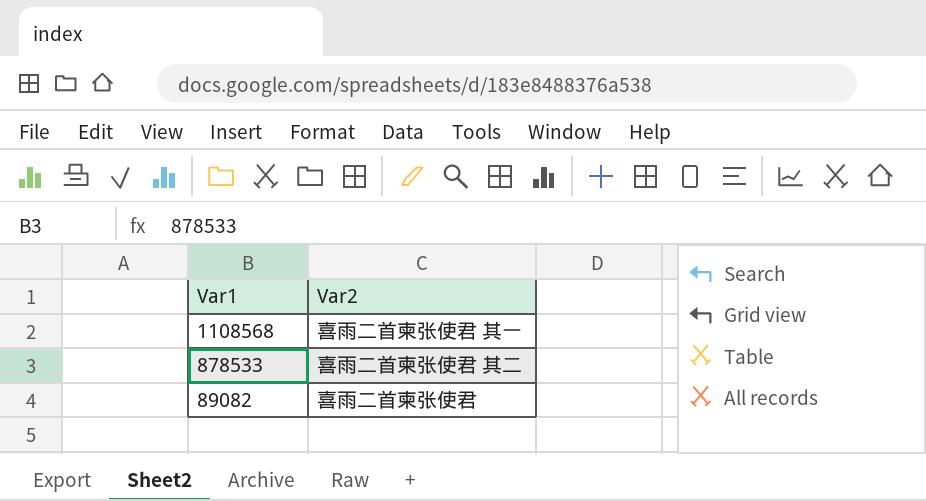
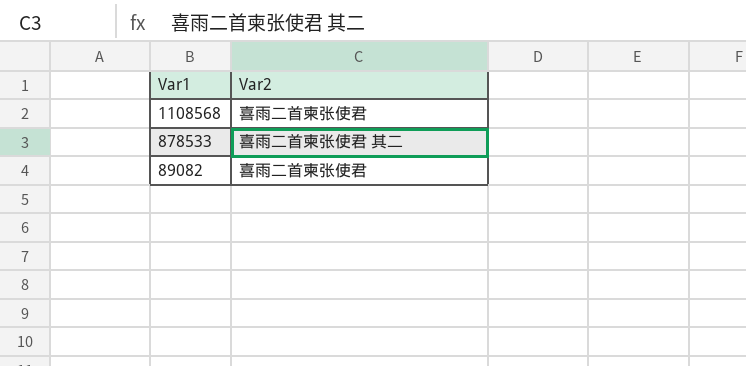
1108568 | Var2: 喜雨二首柬张使君 其一 -> 喜雨二首柬张使君

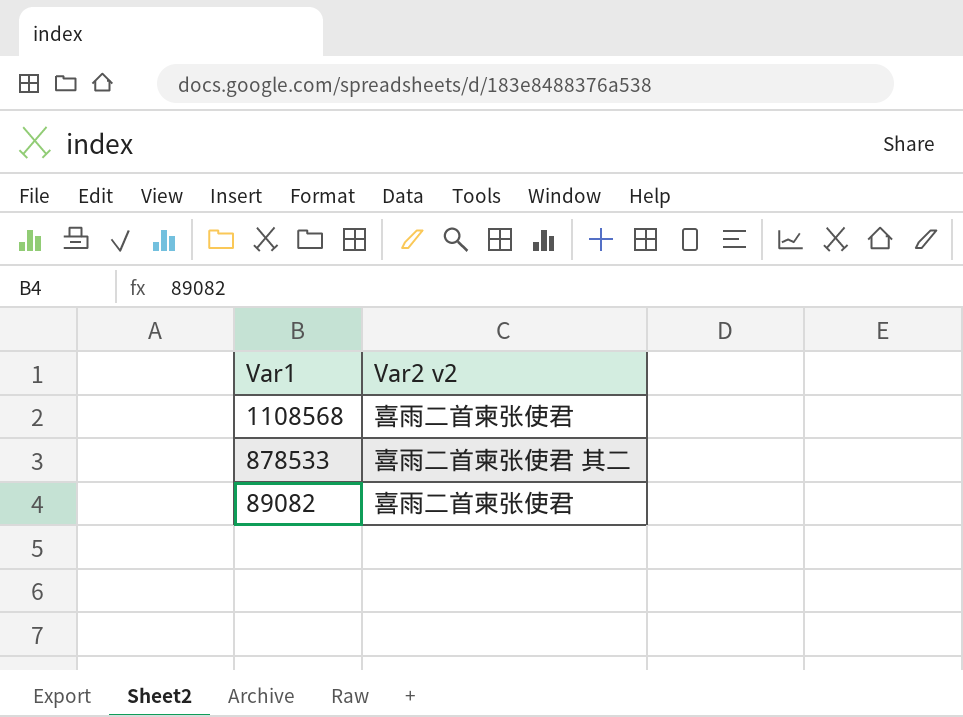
column name: Var2 -> Var2 v2

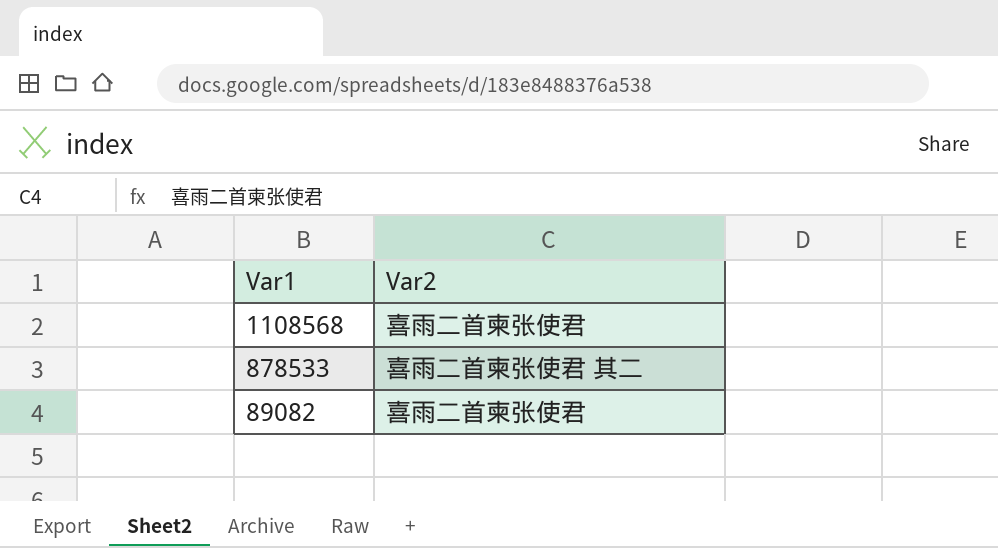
column name: Var2 v2 -> Var2

